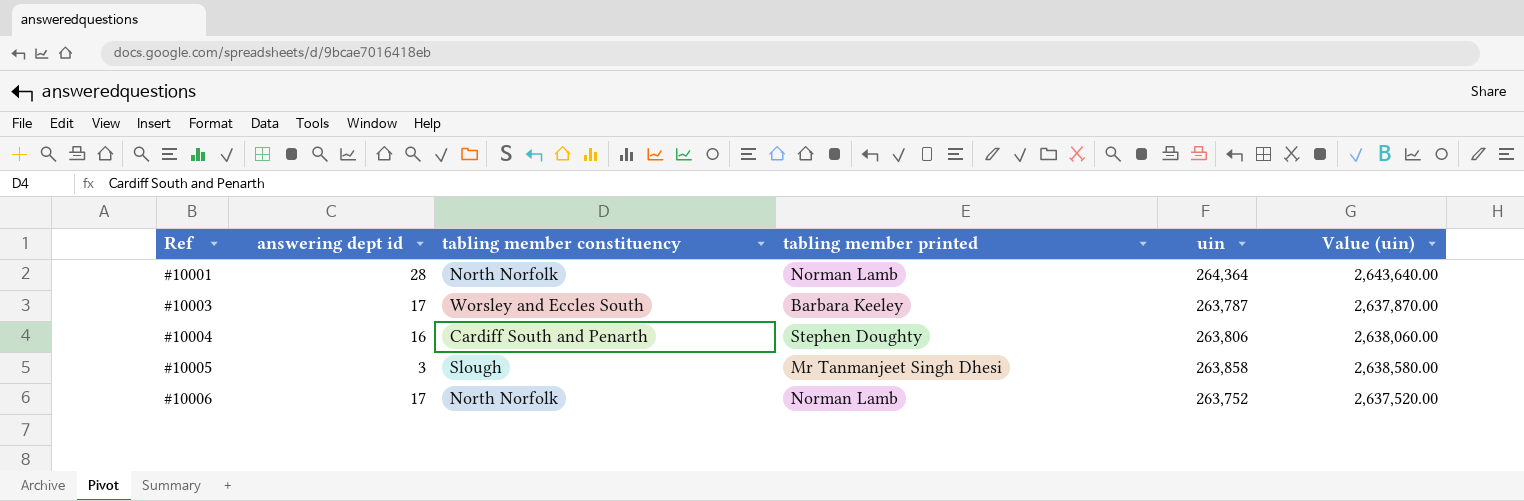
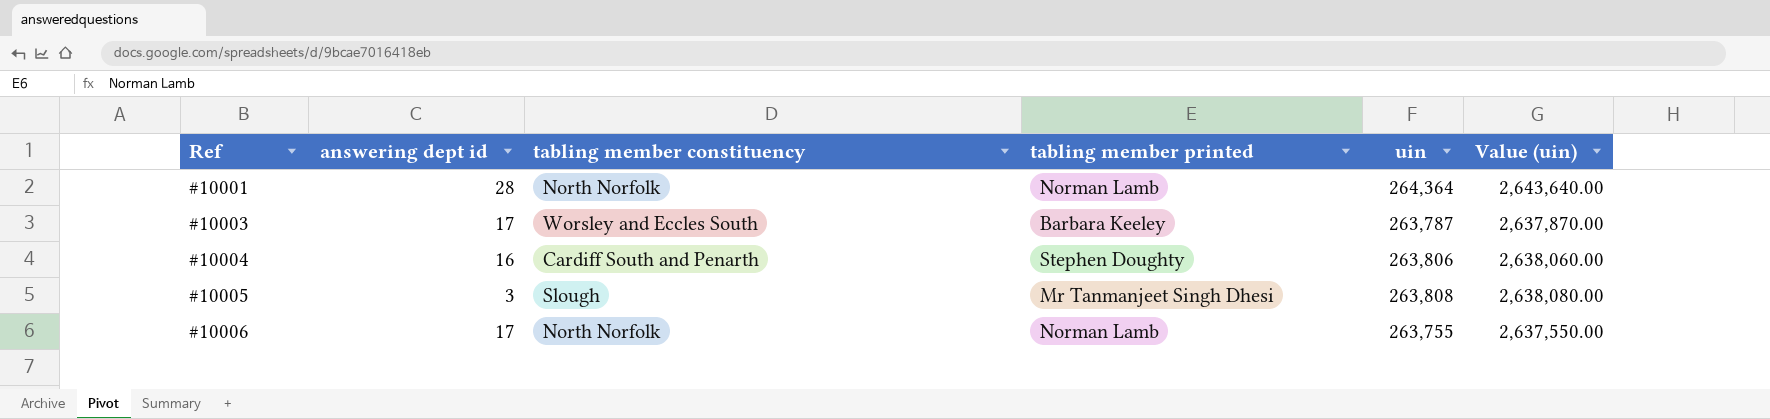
#10005 | uin: 263,858 -> 263,808
#10005 | Value (uin): 2,638,580.00 -> 2,638,080.00
#10006 | uin: 263,752 -> 263,755
#10006 | Value (uin): 2,637,520.00 -> 2,637,550.00

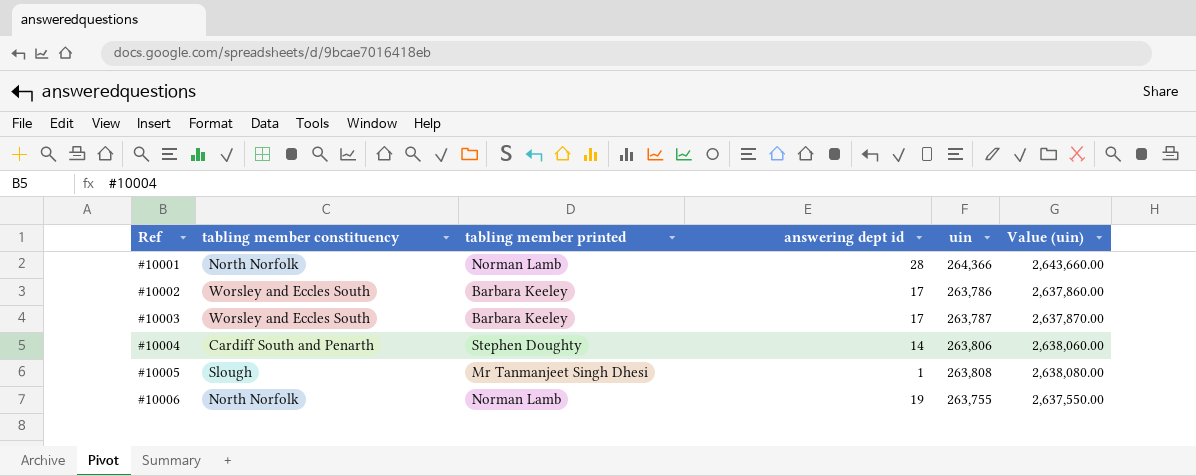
column answering dept id | position: 2 -> 4
#10001 | uin: 264,364 -> 264,366
#10001 | Value (uin): 2,643,640.00 -> 2,643,660.00
row #10002: none -> Worsley and Eccles South | Barbara Keeley | 17 | 263,786 | 2,637,860.00
#10004 | answering dept id: 16 -> 14
#10005 | answering dept id: 3 -> 1
#10006 | answering dept id: 17 -> 19

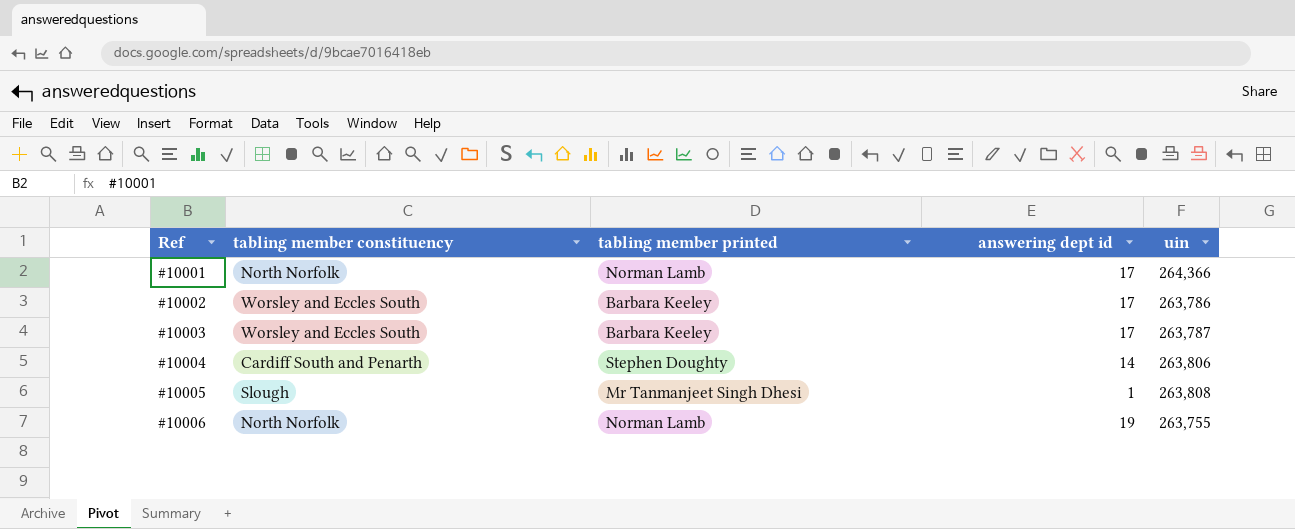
column Value (uin) | formula: [uin] * 10 -> none
#10001 | answering dept id: 28 -> 17

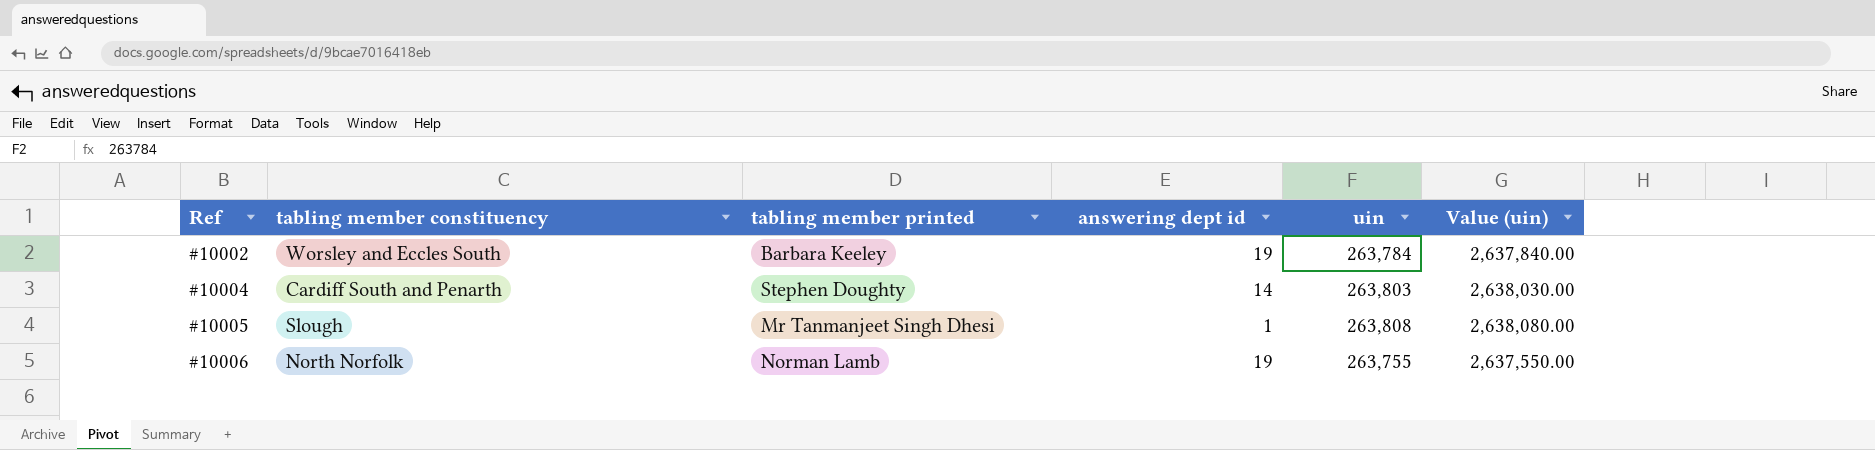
column Value (uin) | formula: none -> [uin] * 10
row #10001: North Norfolk | Norman Lamb | 17 | 264,366 -> none
row #10003: Worsley and Eccles South | Barbara Keeley | 17 | 263,787 -> none
#10002 | answering dept id: 17 -> 19
#10002 | uin: 263,786 -> 263,784
#10004 | uin: 263,806 -> 263,803

